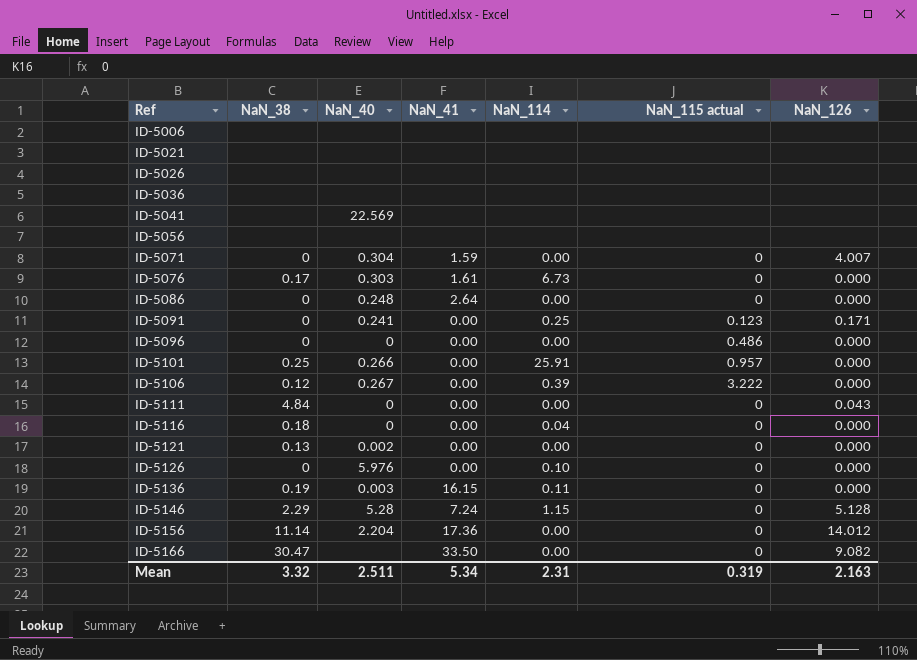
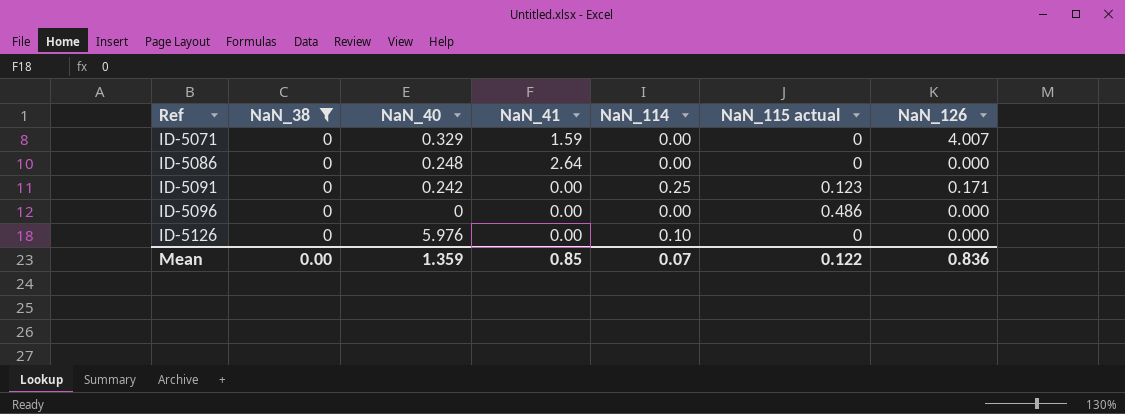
filter: none -> NaN_38 = 0
ID-5071 | NaN_40: 0.304 -> 0.329
ID-5091 | NaN_40: 0.241 -> 0.242
Mean | NaN_38: 3.32 -> 0.00
Mean | NaN_40: 2.511 -> 1.359
Mean | NaN_41: 5.34 -> 0.85
Mean | NaN_114: 2.31 -> 0.07
Mean | NaN_115 actual: 0.319 -> 0.122
Mean | NaN_126: 2.163 -> 0.836

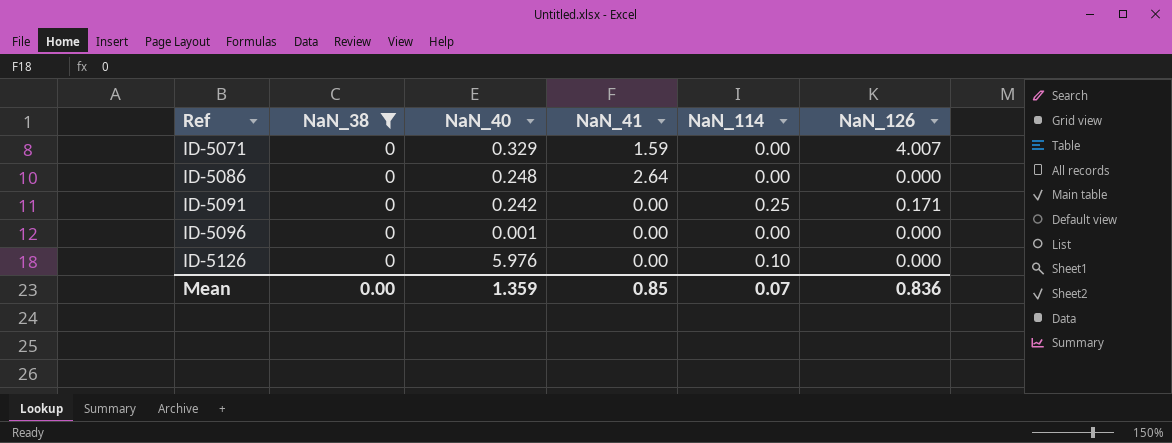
column NaN_115 actual | position: 6 -> none
ID-5096 | NaN_40: 0 -> 0.001

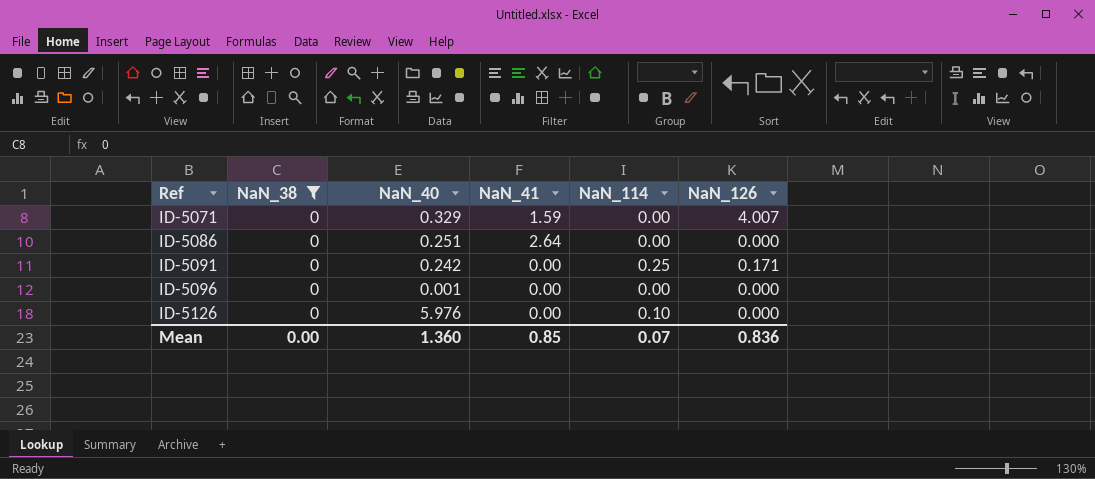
ID-5086 | NaN_40: 0.248 -> 0.251
Mean | NaN_40: 1.359 -> 1.360

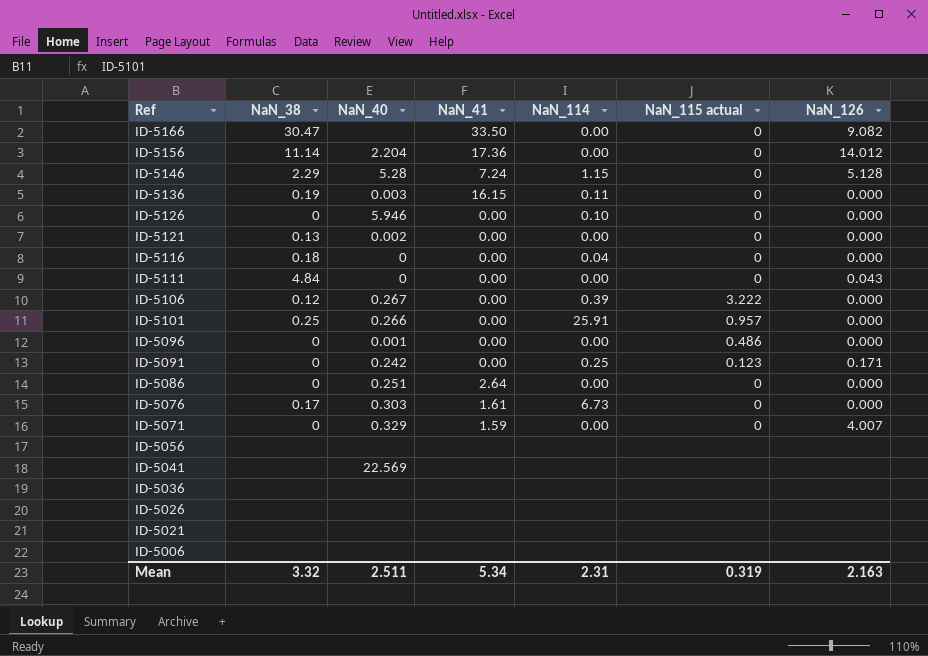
filter: NaN_38 = 0 -> none
row order: Ref ascending -> Ref descending
column NaN_115 actual | position: none -> 6
ID-5126 | NaN_40: 5.976 -> 5.946
Mean | NaN_38: 0.00 -> 3.32
Mean | NaN_40: 1.360 -> 2.511
Mean | NaN_41: 0.85 -> 5.34
Mean | NaN_114: 0.07 -> 2.31
Mean | NaN_126: 0.836 -> 2.163

